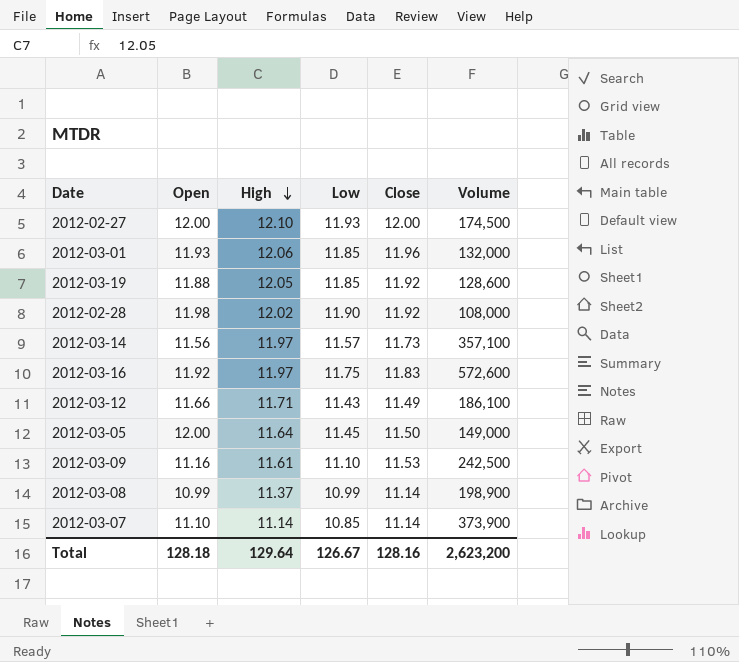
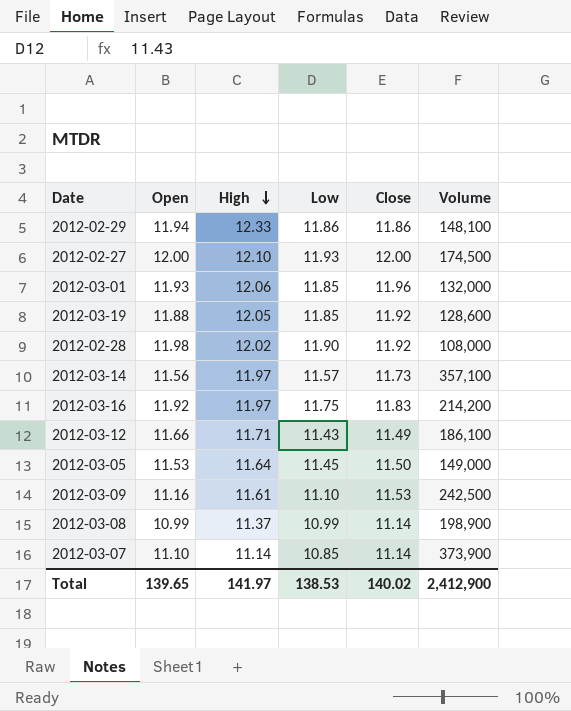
row 2012-02-29: none -> 11.94 | 12.33 | 11.86 | 11.86 | 148,100
2012-03-16 | Volume: 572,600 -> 214,200
2012-03-05 | Open: 12.00 -> 11.53
Total | Open: 128.18 -> 139.65
Total | High: 129.64 -> 141.97
Total | Low: 126.67 -> 138.53
Total | Close: 128.16 -> 140.02
Total | Volume: 2,623,200 -> 2,412,900

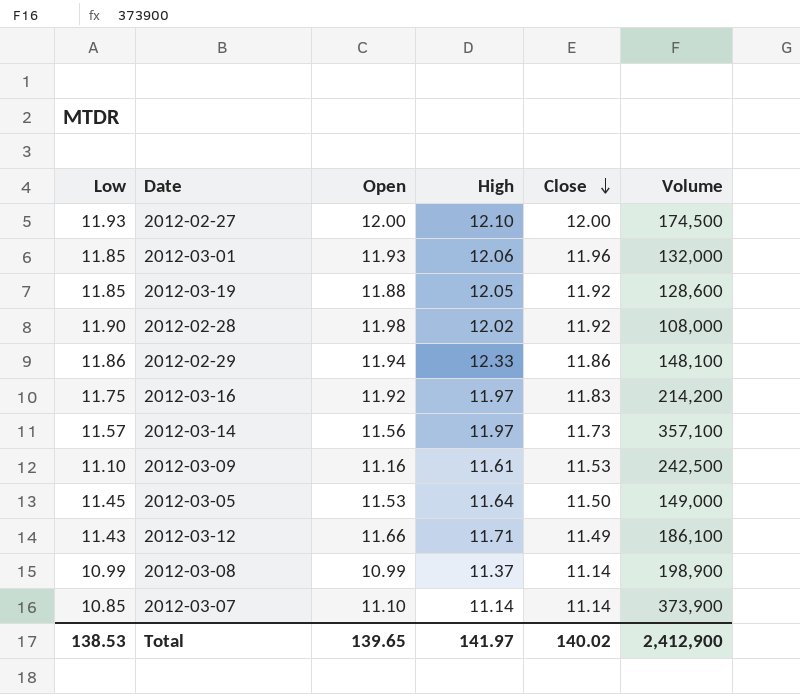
row order: High descending -> Close descending
column Low | position: 4 -> 1

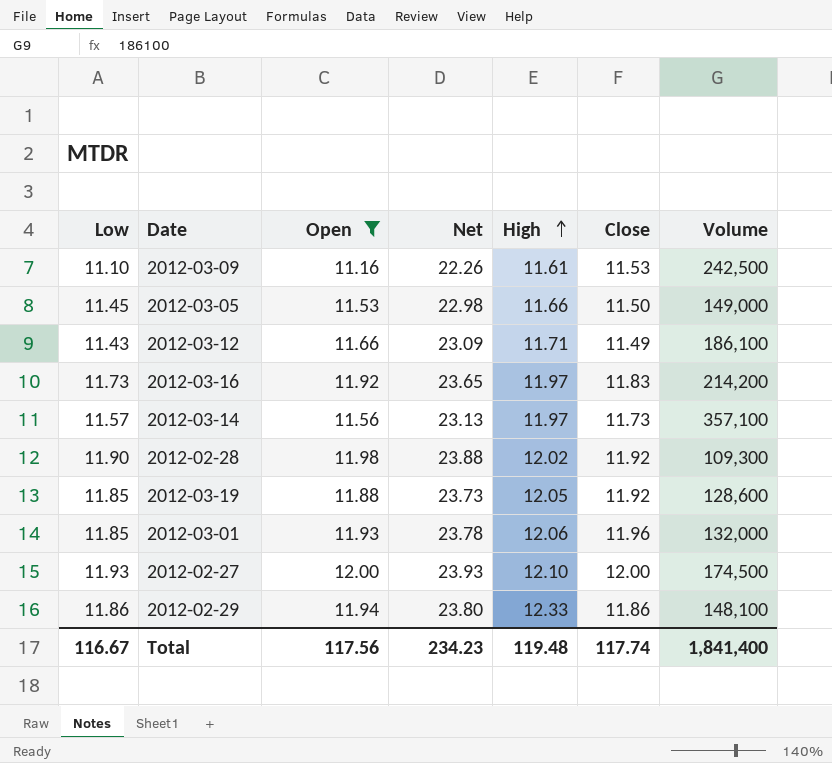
filter: none -> Open >= 11.16
row order: Close descending -> High ascending
column Net | formula: none -> [Low] + [Open]
2012-03-05 | High: 11.64 -> 11.66
2012-03-16 | Low: 11.75 -> 11.73
2012-02-28 | Volume: 108,000 -> 109,300
Total | Low: 138.53 -> 116.67
Total | Open: 139.65 -> 117.56
Total | High: 141.97 -> 119.48
Total | Close: 140.02 -> 117.74
Total | Volume: 2,412,900 -> 1,841,400

